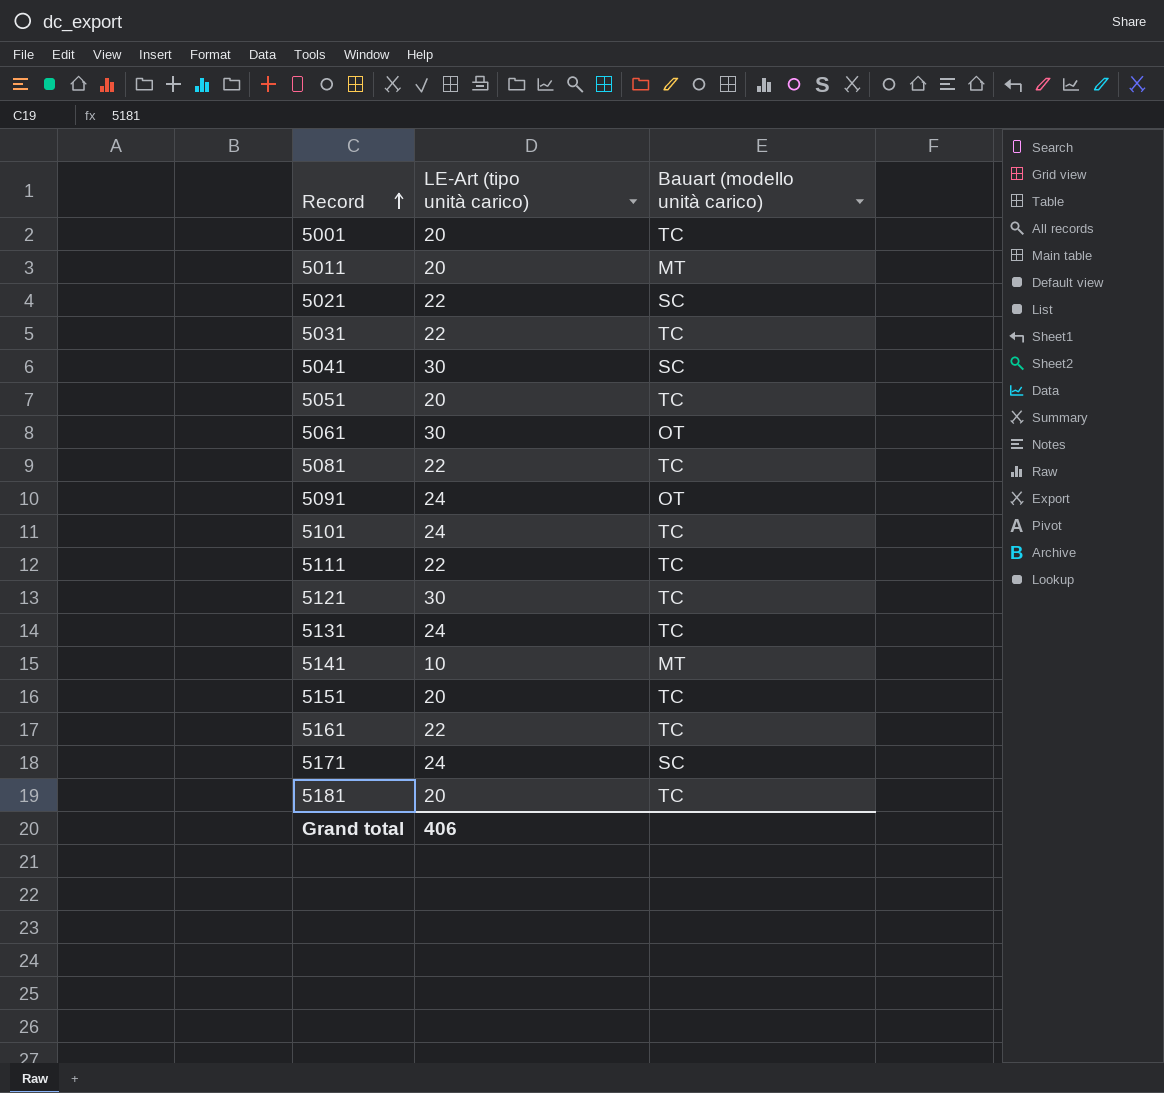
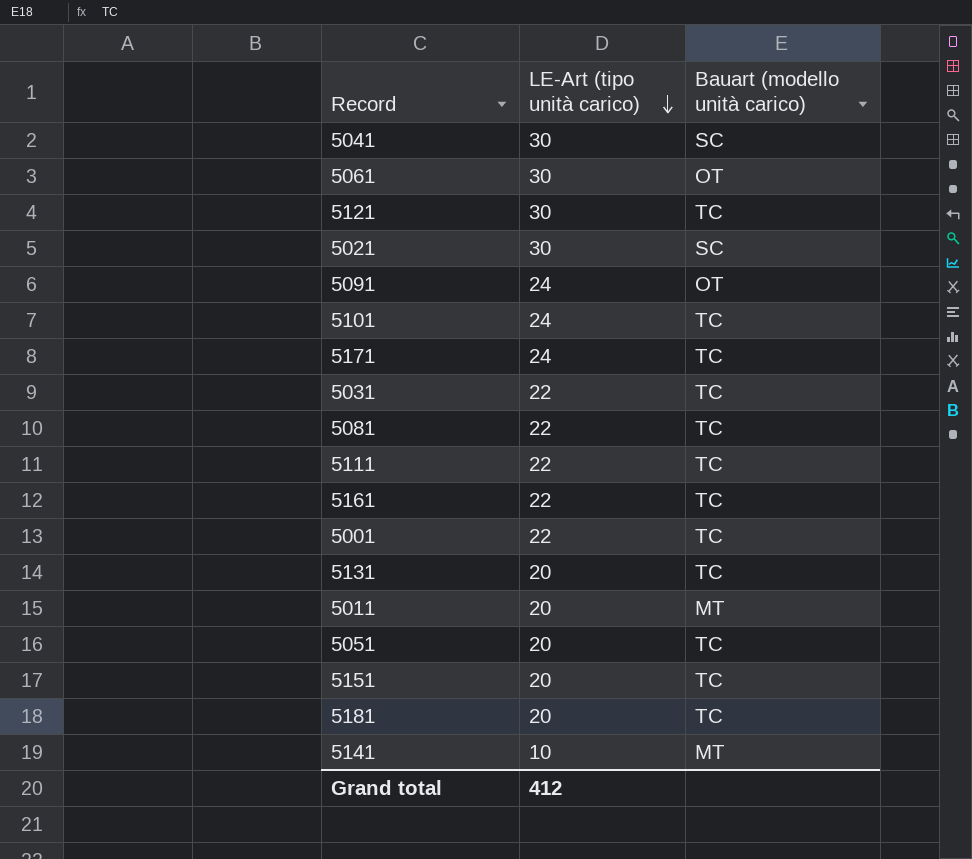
row order: Record ascending -> LE-Art (tipo unità carico) descending
5021 | LE-Art (tipo unità carico): 22 -> 30
5171 | Bauart (modello unità carico): SC -> TC
5001 | LE-Art (tipo unità carico): 20 -> 22
5131 | LE-Art (tipo unità carico): 24 -> 20
Grand total | LE-Art (tipo unità carico): 406 -> 412

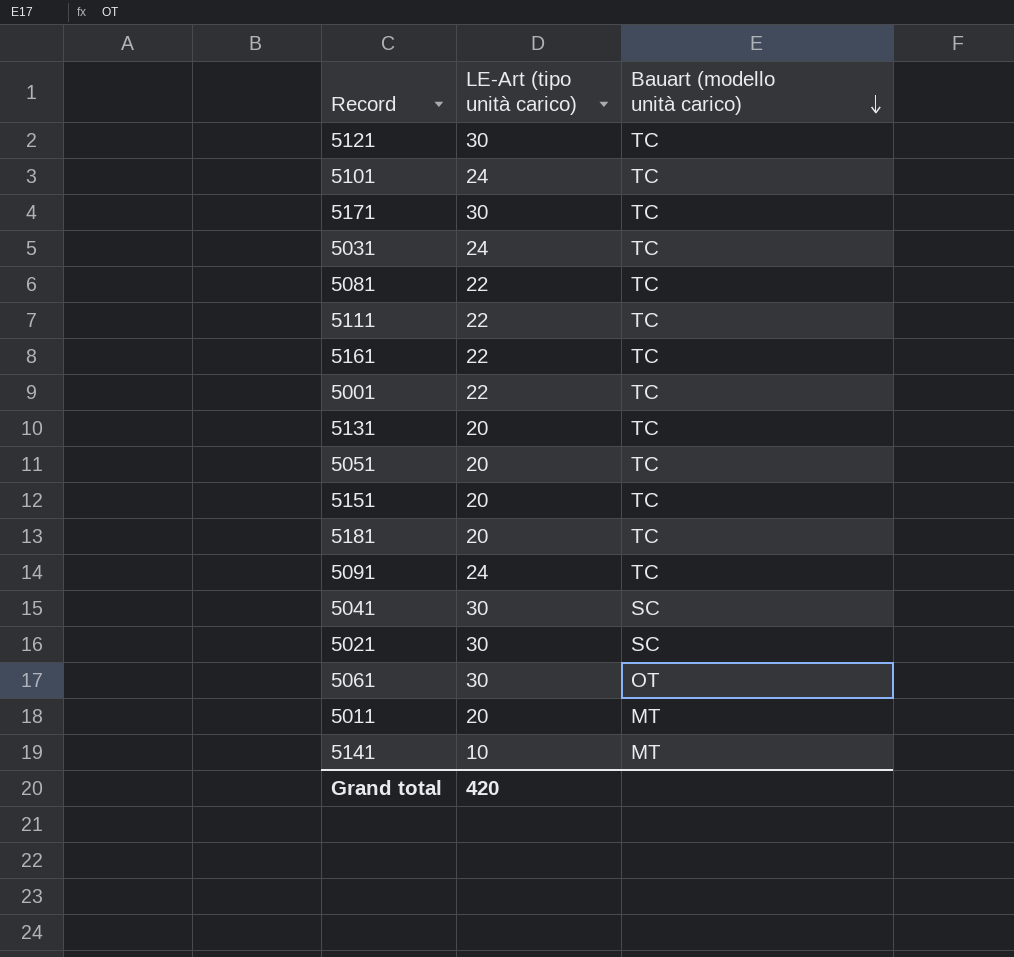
row order: LE-Art (tipo unità carico) descending -> Bauart (modello unità carico) descending
5171 | LE-Art (tipo unità carico): 24 -> 30
5031 | LE-Art (tipo unità carico): 22 -> 24
5091 | Bauart (modello unità carico): OT -> TC
Grand total | LE-Art (tipo unità carico): 412 -> 420

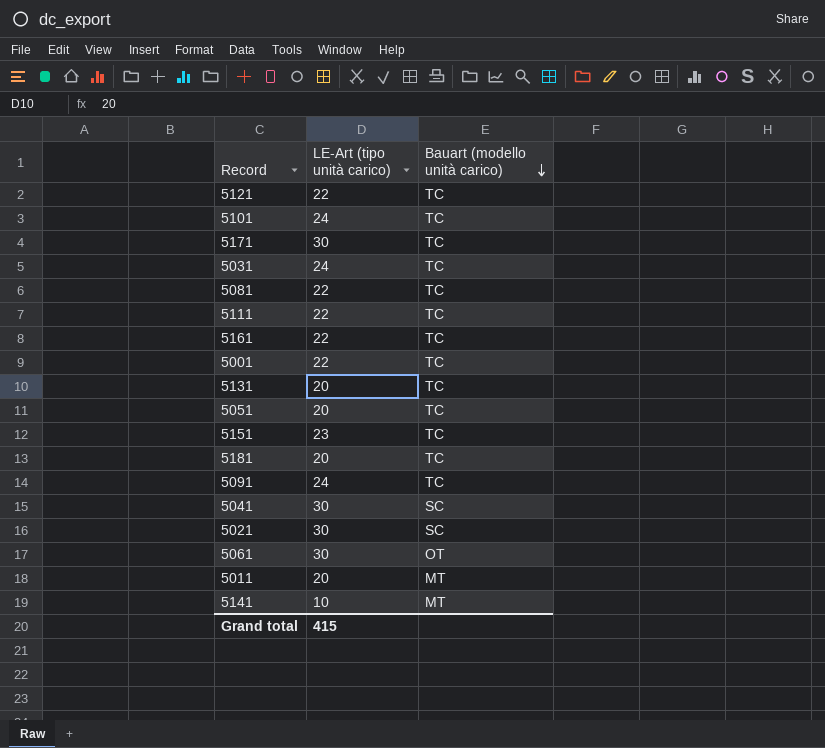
5121 | LE-Art (tipo unità carico): 30 -> 22
5151 | LE-Art (tipo unità carico): 20 -> 23
Grand total | LE-Art (tipo unità carico): 420 -> 415

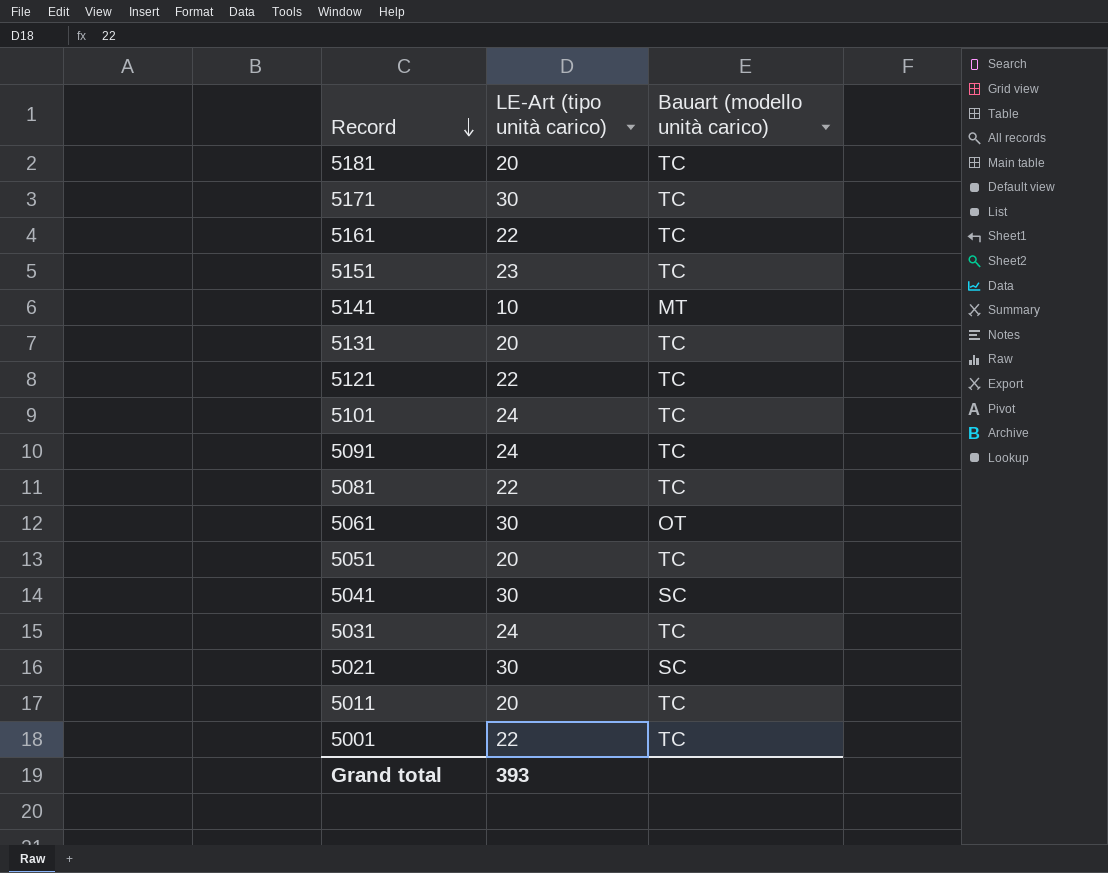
row order: Bauart (modello unità carico) descending -> Record descending
row 5111: 22 | TC -> none
5011 | Bauart (modello unità carico): MT -> TC
Grand total | LE-Art (tipo unità carico): 415 -> 393

